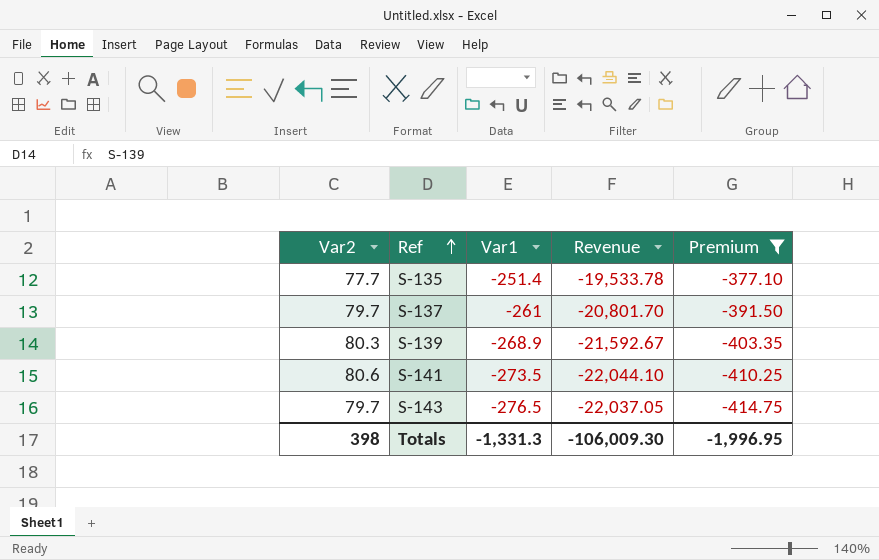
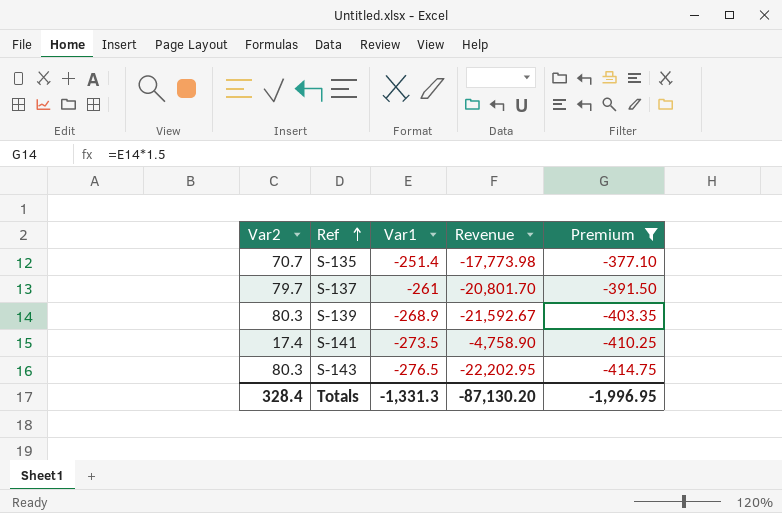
S-135 | Var2: 77.7 -> 70.7
S-135 | Revenue: -19,533.78 -> -17,773.98
S-141 | Var2: 80.6 -> 17.4
S-141 | Revenue: -22,044.10 -> -4,758.90
S-143 | Var2: 79.7 -> 80.3
S-143 | Revenue: -22,037.05 -> -22,202.95
Totals | Var2: 398 -> 328.4
Totals | Revenue: -106,009.30 -> -87,130.20

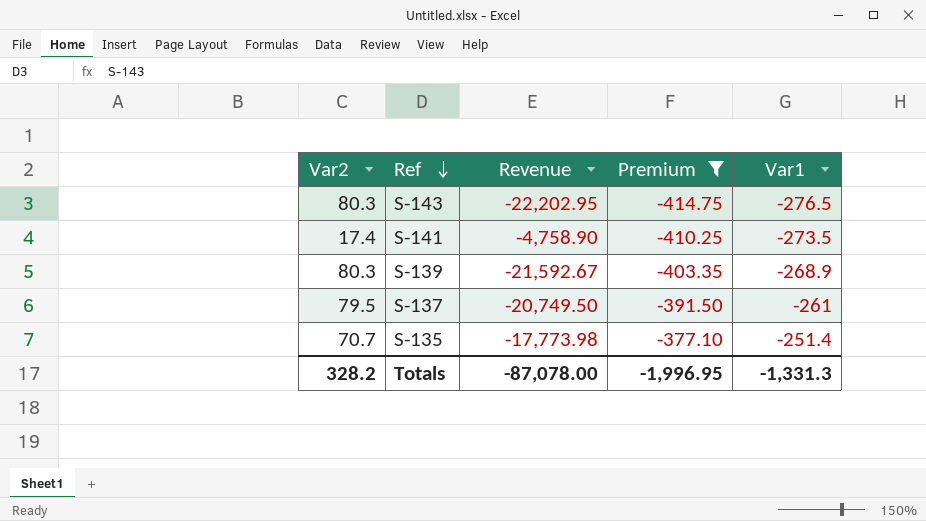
row order: Ref ascending -> Ref descending
column Var1 | position: 3 -> 5
S-137 | Var2: 79.7 -> 79.5
S-137 | Revenue: -20,801.70 -> -20,749.50
Totals | Var2: 328.4 -> 328.2
Totals | Revenue: -87,130.20 -> -87,078.00

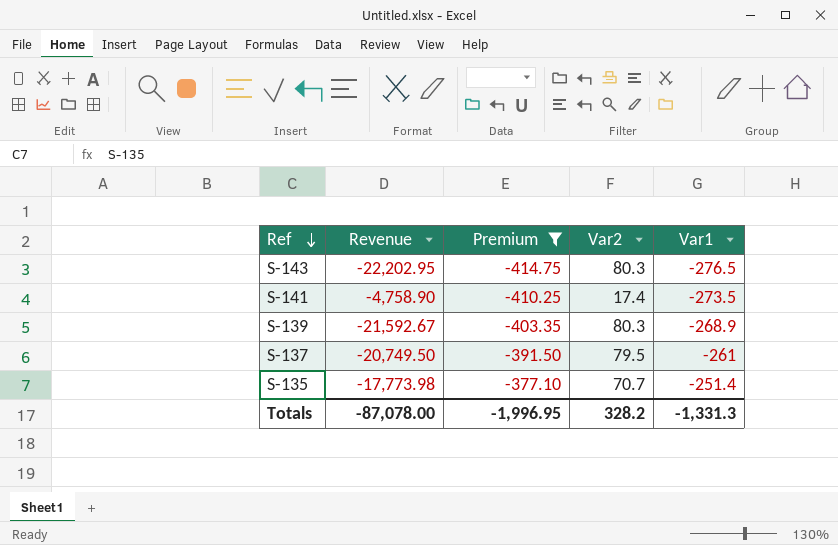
column Var2 | position: 1 -> 4

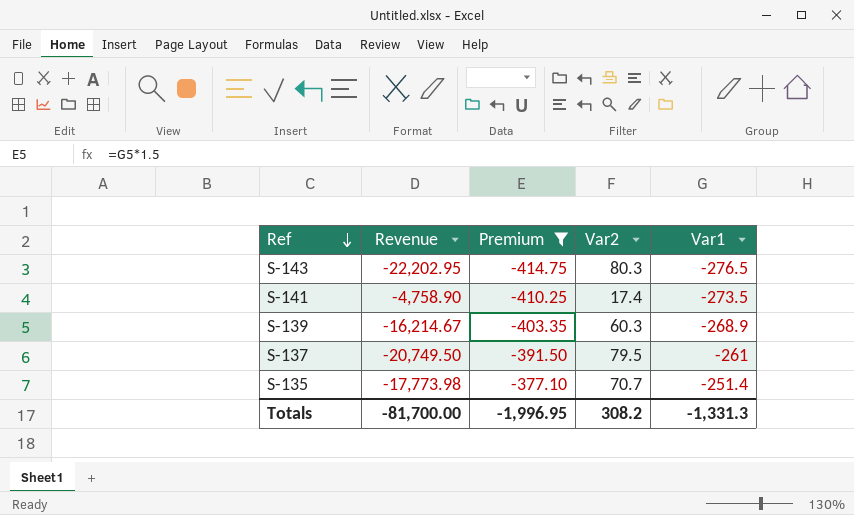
S-139 | Revenue: -21,592.67 -> -16,214.67
S-139 | Var2: 80.3 -> 60.3
Totals | Revenue: -87,078.00 -> -81,700.00
Totals | Var2: 328.2 -> 308.2

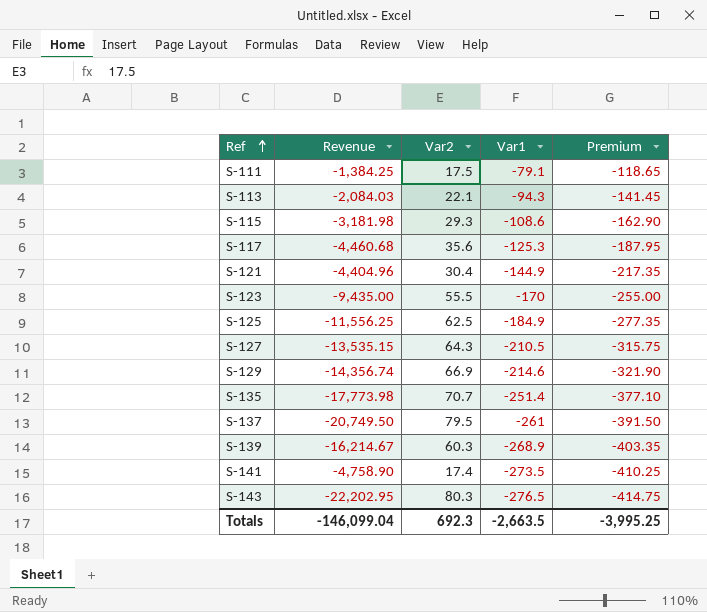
filter: Premium <= -377.10 -> none
row order: Ref descending -> Ref ascending
column Premium | position: 3 -> 5
Totals | Revenue: -81,700.00 -> -146,099.04
Totals | Var2: 308.2 -> 692.3
Totals | Var1: -1,331.3 -> -2,663.5
Totals | Premium: -1,996.95 -> -3,995.25

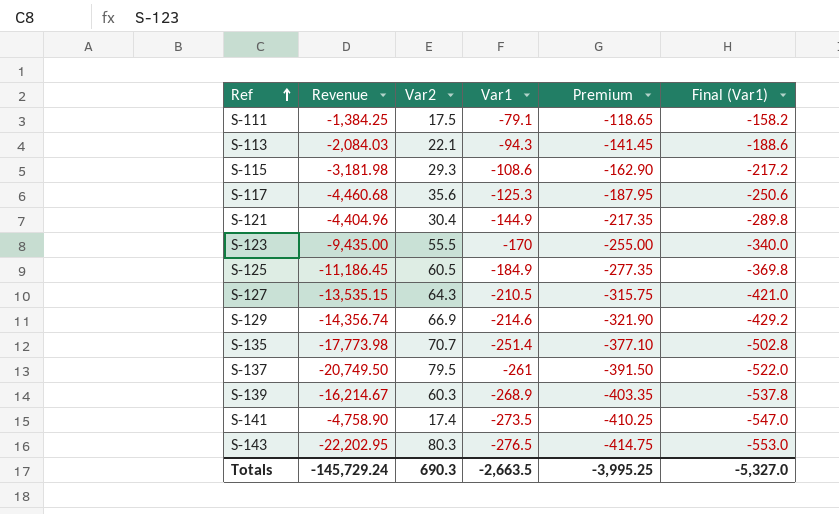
column Final (Var1) | formula: none -> [Var1] * 2
S-125 | Revenue: -11,556.25 -> -11,186.45
S-125 | Var2: 62.5 -> 60.5
Totals | Revenue: -146,099.04 -> -145,729.24
Totals | Var2: 692.3 -> 690.3

